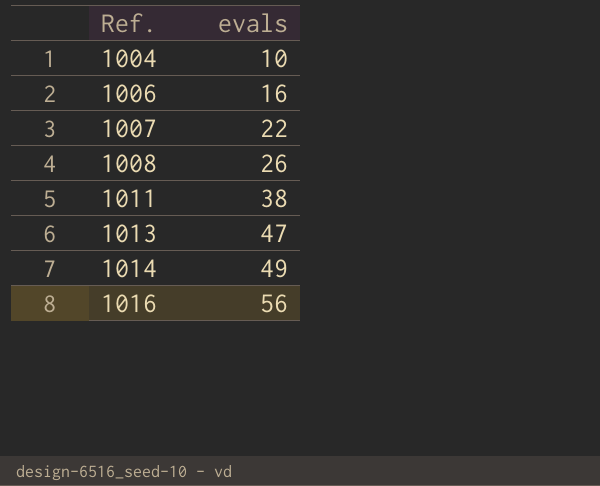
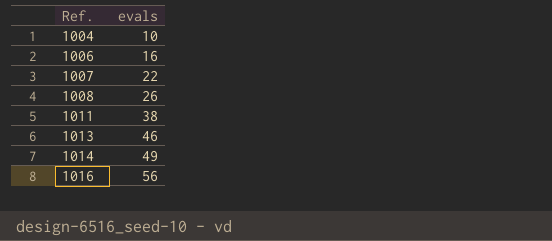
1013 | evals: 47 -> 46

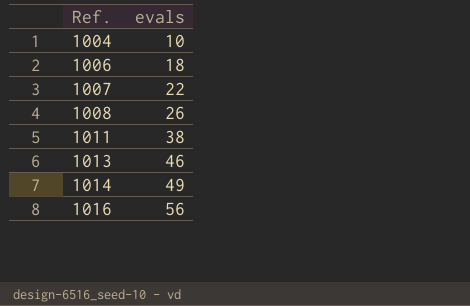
1006 | evals: 16 -> 18

